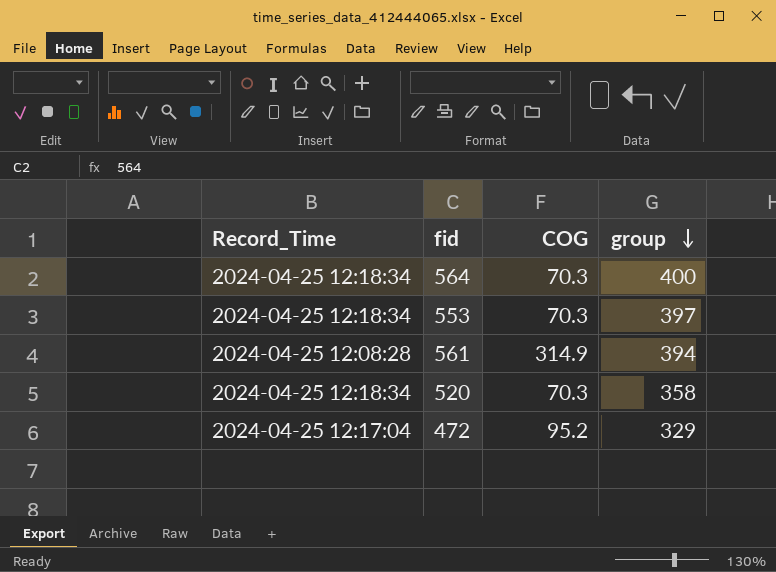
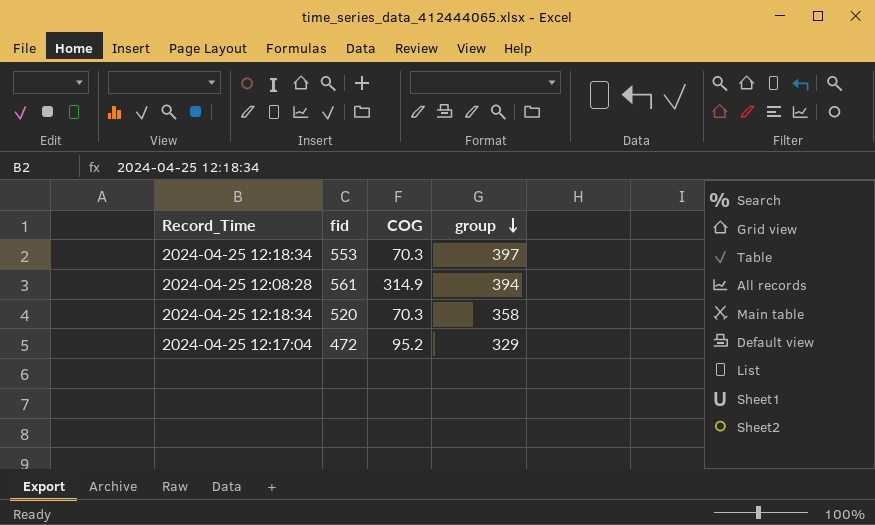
row 564: 2024-04-25 12:18:34 | 70.3 | 400 -> none

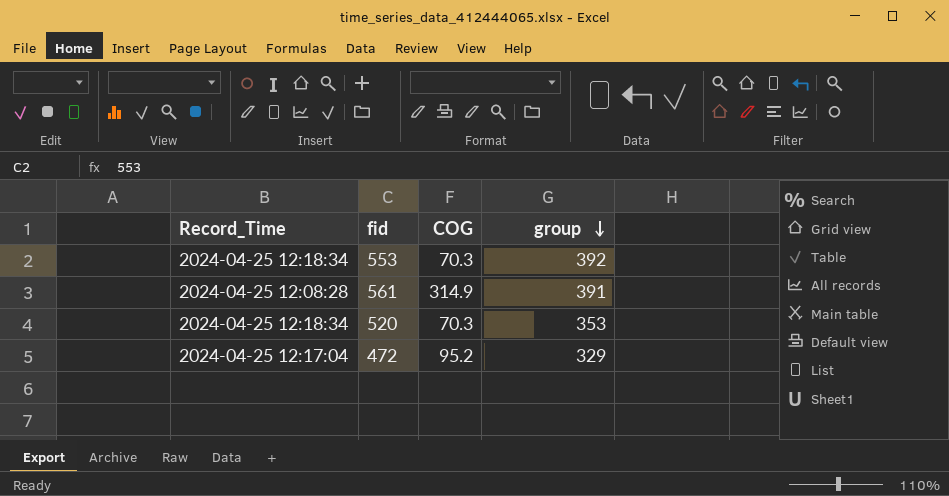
553 | group: 397 -> 392
561 | group: 394 -> 391
520 | group: 358 -> 353

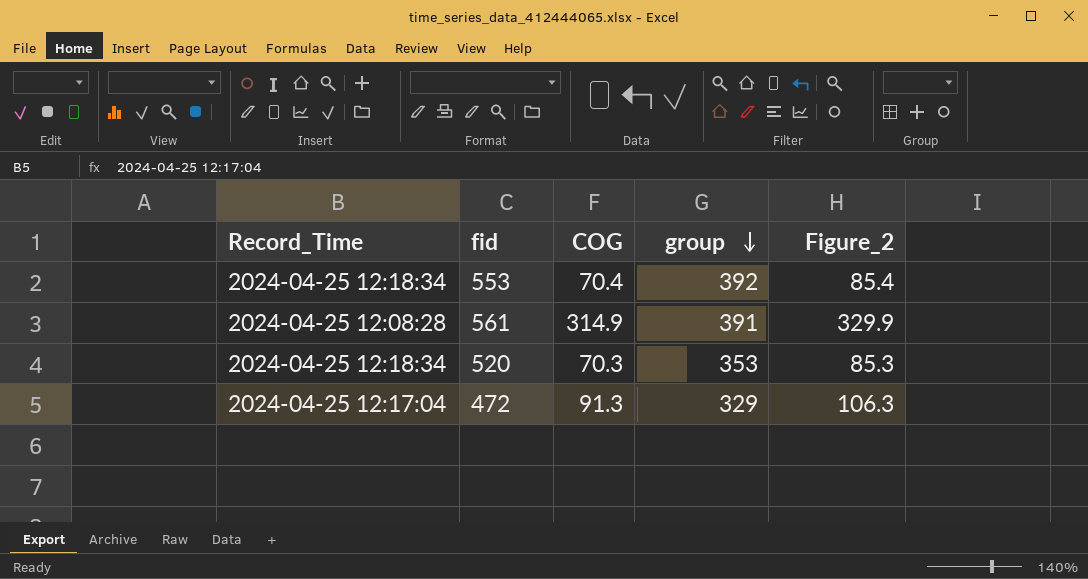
column Figure_2 | formula: none -> [COG] + 15
553 | COG: 70.3 -> 70.4
472 | COG: 95.2 -> 91.3

